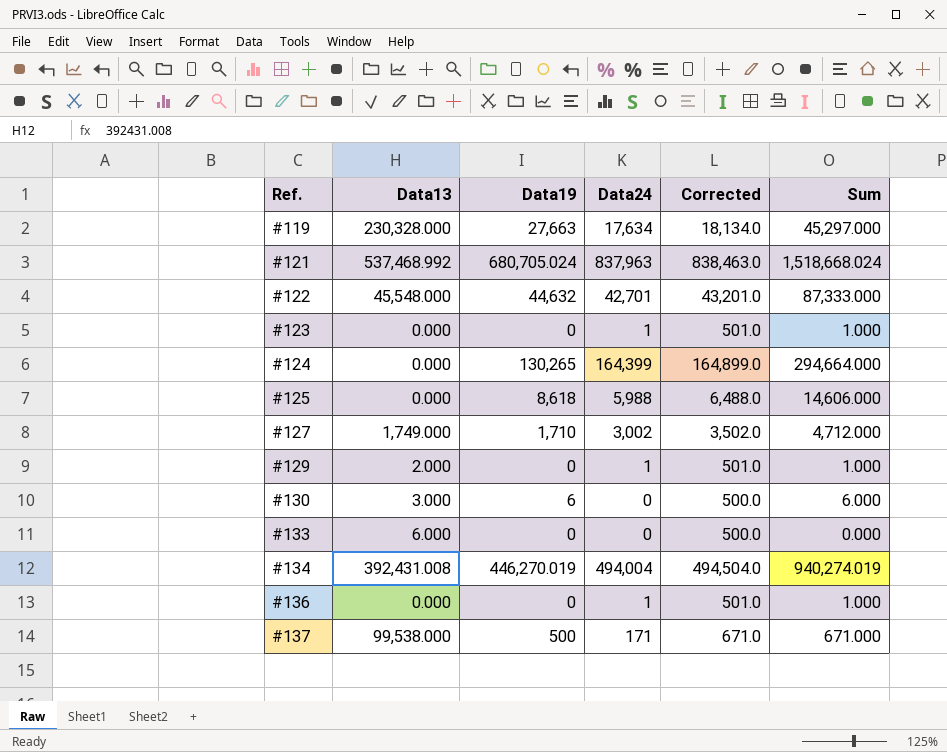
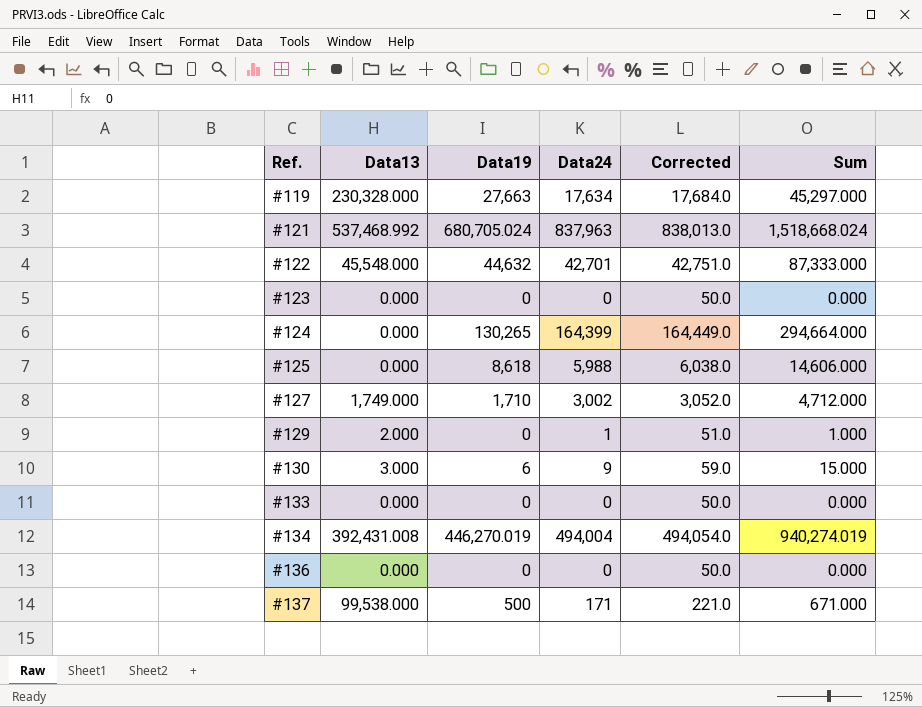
column Corrected | formula: [Data24] + 500 -> [Data24] + 50
#123 | Data24: 1 -> 0
#123 | Sum: 1.000 -> 0.000
#130 | Data24: 0 -> 9
#130 | Sum: 6.000 -> 15.000
#133 | Data13: 6.000 -> 0.000
#136 | Data24: 1 -> 0
#136 | Sum: 1.000 -> 0.000

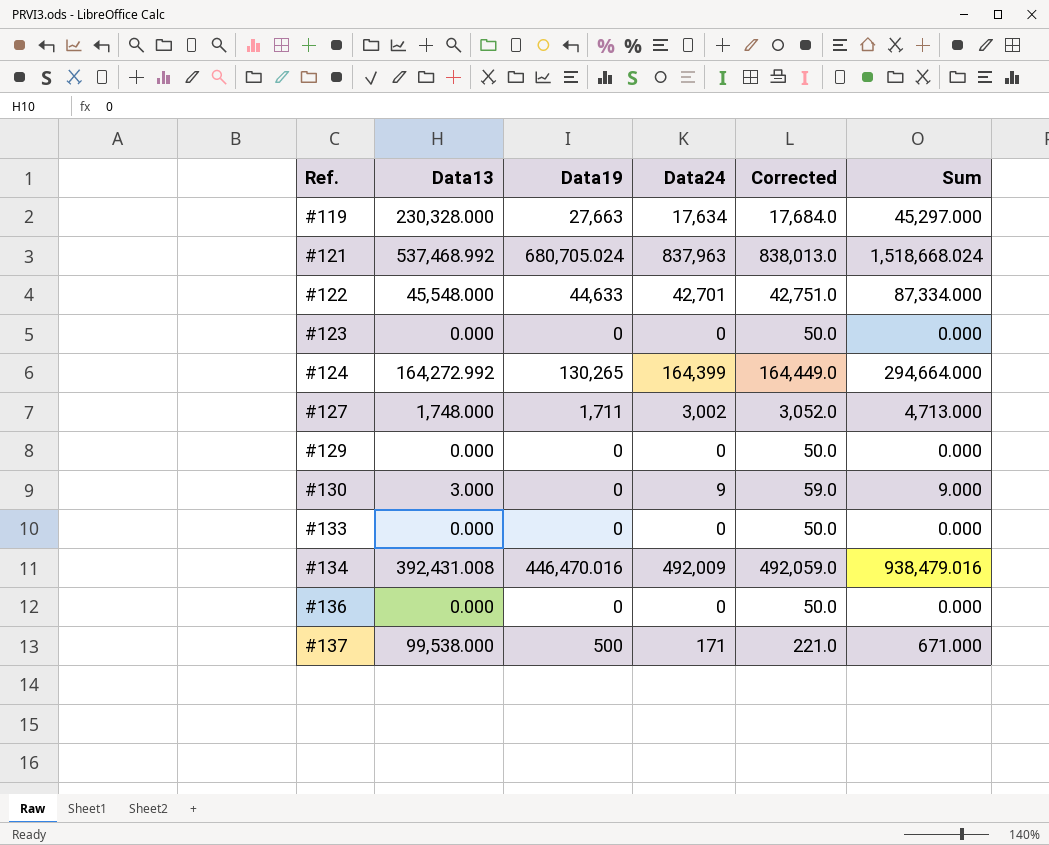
row #125: 0.000 | 8,618 | 5,988 | 6,038.0 | 14,606.000 -> none
#122 | Data19: 44,632 -> 44,633
#122 | Sum: 87,333.000 -> 87,334.000
#124 | Data13: 0.000 -> 164,272.992
#127 | Data13: 1,749.000 -> 1,748.000
#127 | Data19: 1,710 -> 1,711
#127 | Sum: 4,712.000 -> 4,713.000
#129 | Data13: 2.000 -> 0.000
#129 | Data24: 1 -> 0
#129 | Corrected: 51.0 -> 50.0
#129 | Sum: 1.000 -> 0.000
#130 | Data19: 6 -> 0
#130 | Sum: 15.000 -> 9.000
#134 | Data19: 446,270.019 -> 446,470.016
#134 | Data24: 494,004 -> 492,009
#134 | Corrected: 494,054.0 -> 492,059.0
#134 | Sum: 940,274.019 -> 938,479.016

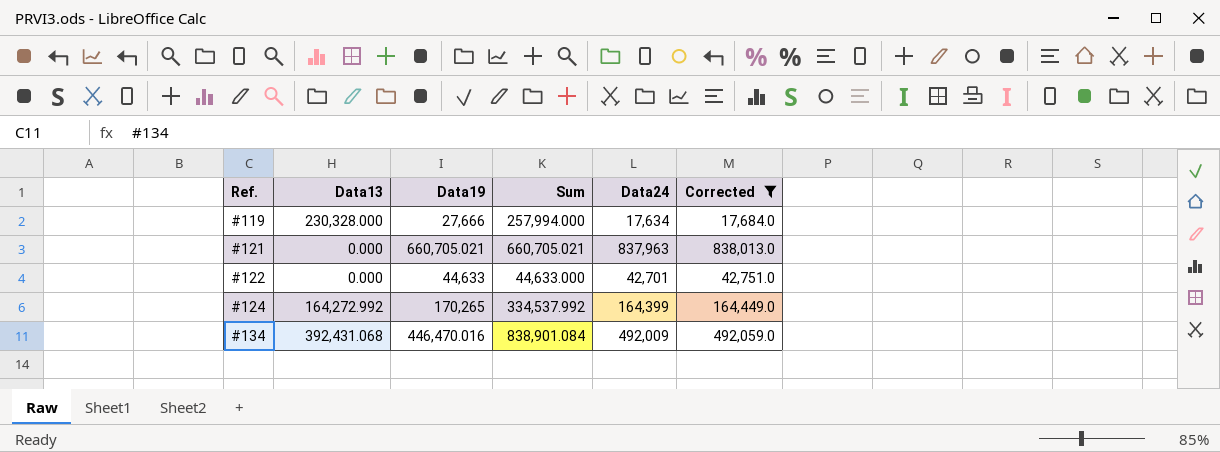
filter: none -> Corrected >= 17,684.0
column Sum | formula: [Data19] + [Data24] -> [Data13] + [Data19]
column Sum | position: 6 -> 4
#119 | Data19: 27,663 -> 27,666
#121 | Data13: 537,468.992 -> 0.000
#121 | Data19: 680,705.024 -> 660,705.021
#122 | Data13: 45,548.000 -> 0.000
#124 | Data19: 130,265 -> 170,265
#134 | Data13: 392,431.008 -> 392,431.068

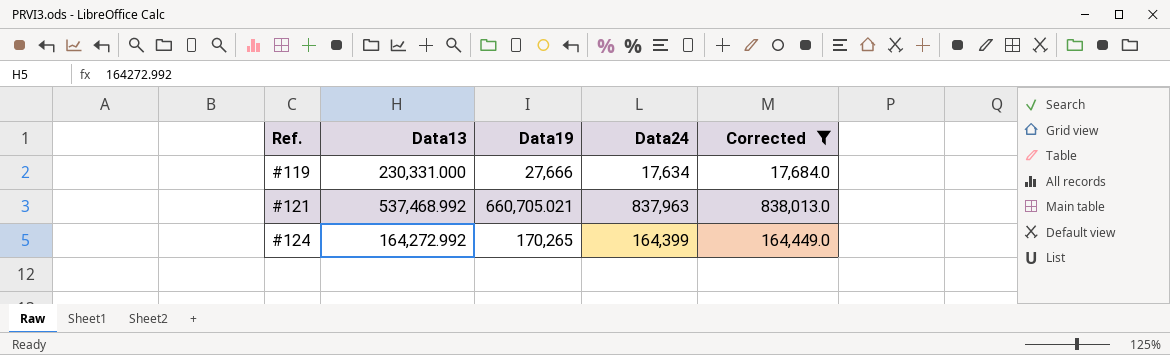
column Sum | formula: [Data13] + [Data19] -> none
row #122: 0.000 | 44,633 | 44,633.000 | 42,701 | 42,751.0 -> none
row #134: 392,431.068 | 446,470.016 | 838,901.084 | 492,009 | 492,059.0 -> none
#119 | Data13: 230,328.000 -> 230,331.000
#121 | Data13: 0.000 -> 537,468.992

